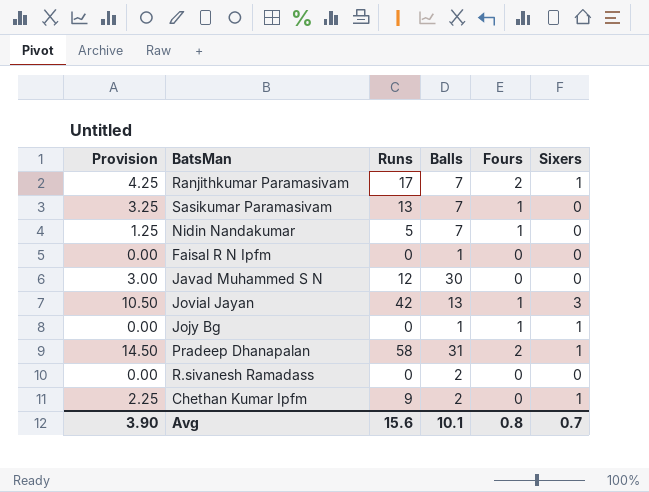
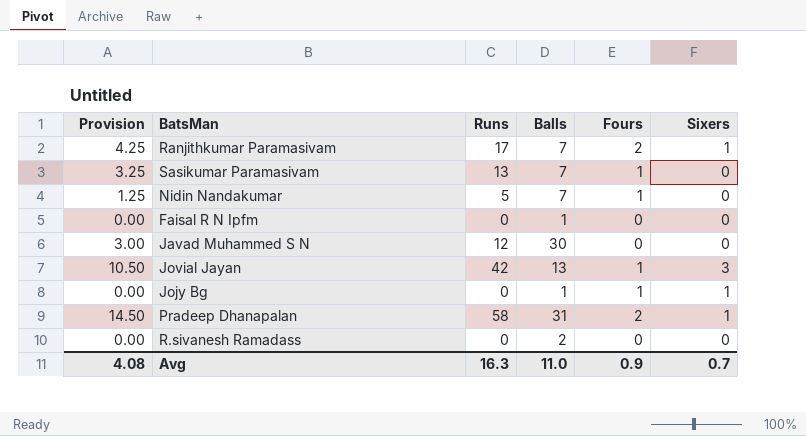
row Chethan Kumar Ipfm: 2.25 | 9 | 2 | 0 | 1 -> none
Avg | Provision: 3.90 -> 4.08
Avg | Runs: 15.6 -> 16.3
Avg | Balls: 10.1 -> 11.0
Avg | Fours: 0.8 -> 0.9

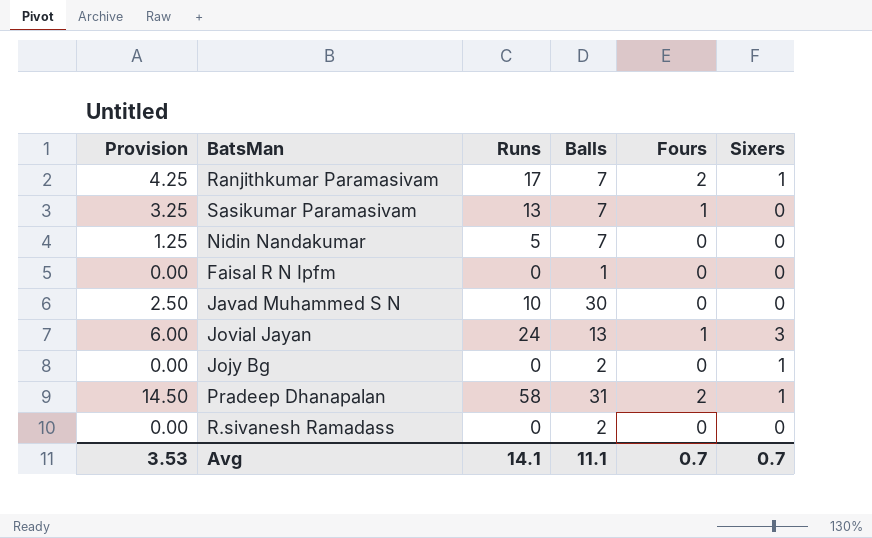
Nidin Nandakumar | Fours: 1 -> 0
Javad Muhammed S N | Provision: 3.00 -> 2.50
Javad Muhammed S N | Runs: 12 -> 10
Jovial Jayan | Provision: 10.50 -> 6.00
Jovial Jayan | Runs: 42 -> 24
Jojy Bg | Balls: 1 -> 2
Jojy Bg | Fours: 1 -> 0
Avg | Provision: 4.08 -> 3.53
Avg | Runs: 16.3 -> 14.1
Avg | Balls: 11.0 -> 11.1
Avg | Fours: 0.9 -> 0.7

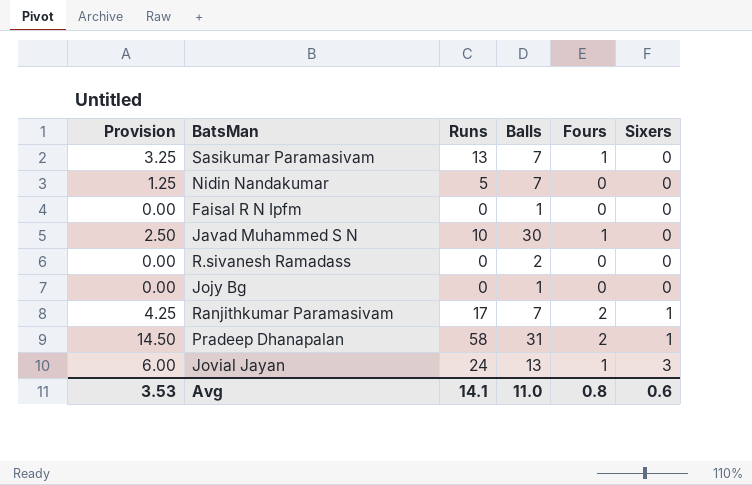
row order: none -> Sixers ascending
Javad Muhammed S N | Fours: 0 -> 1
Jojy Bg | Balls: 2 -> 1
Jojy Bg | Sixers: 1 -> 0
Avg | Balls: 11.1 -> 11.0
Avg | Fours: 0.7 -> 0.8
Avg | Sixers: 0.7 -> 0.6

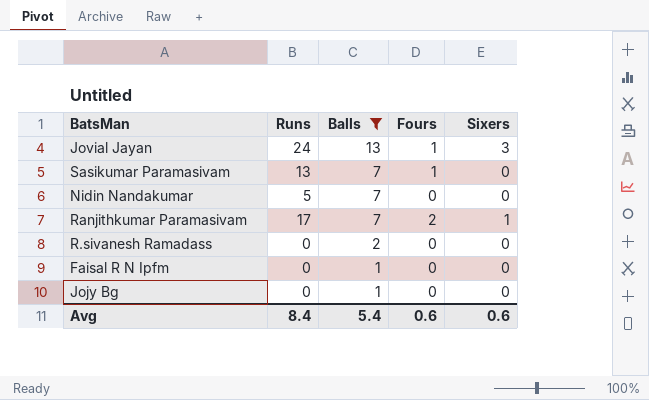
filter: none -> Balls <= 13
row order: Sixers ascending -> Balls descending
column Provision | formula: [Runs] * 0.25 -> none
Avg | Runs: 14.1 -> 8.4
Avg | Balls: 11.0 -> 5.4
Avg | Fours: 0.8 -> 0.6

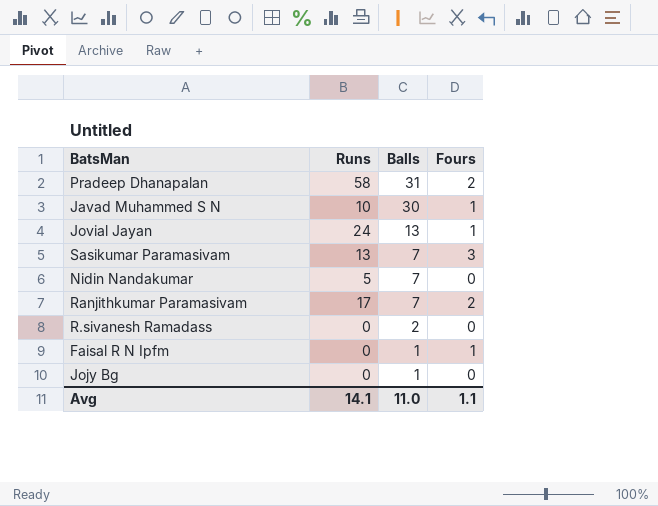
filter: Balls <= 13 -> none
column Sixers | position: 5 -> none
Sasikumar Paramasivam | Fours: 1 -> 3
Faisal R N Ipfm | Fours: 0 -> 1
Avg | Runs: 8.4 -> 14.1
Avg | Balls: 5.4 -> 11.0
Avg | Fours: 0.6 -> 1.1

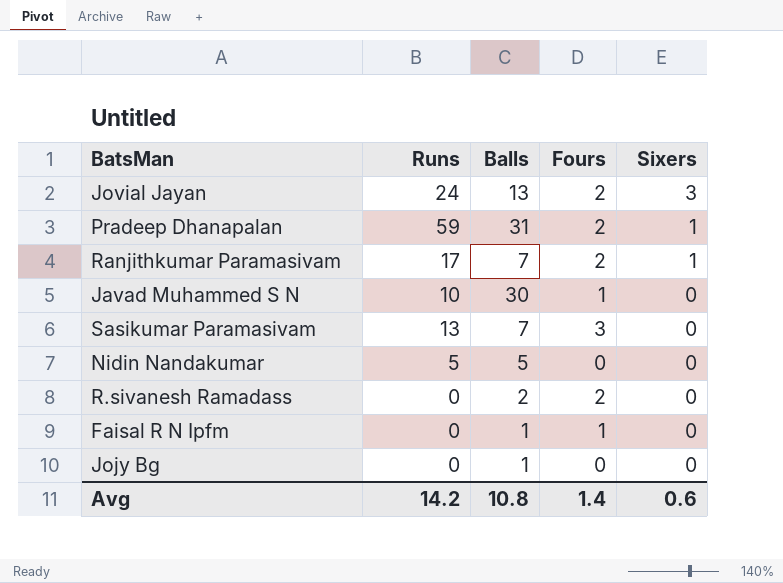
row order: Balls descending -> Sixers descending
column Sixers | position: none -> 5
Jovial Jayan | Fours: 1 -> 2
Pradeep Dhanapalan | Runs: 58 -> 59
Nidin Nandakumar | Balls: 7 -> 5
R.sivanesh Ramadass | Fours: 0 -> 2
Avg | Runs: 14.1 -> 14.2
Avg | Balls: 11.0 -> 10.8
Avg | Fours: 1.1 -> 1.4

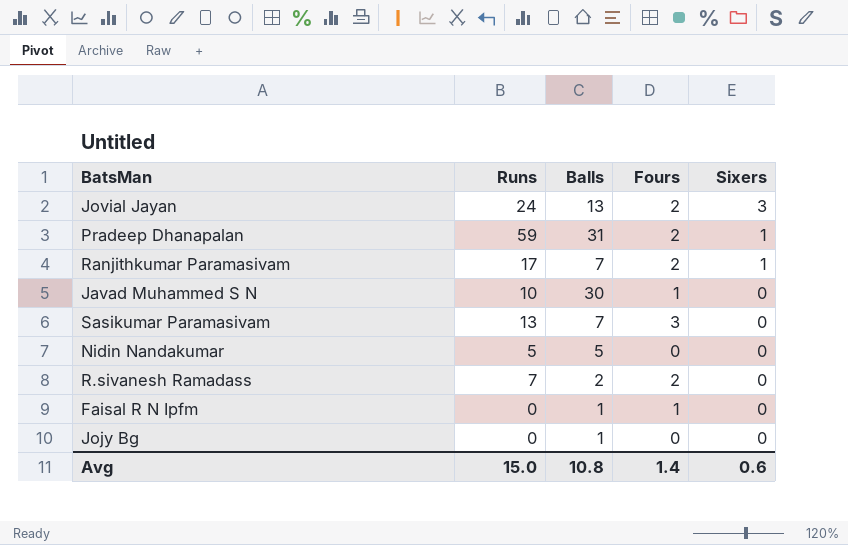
R.sivanesh Ramadass | Runs: 0 -> 7
Avg | Runs: 14.2 -> 15.0

